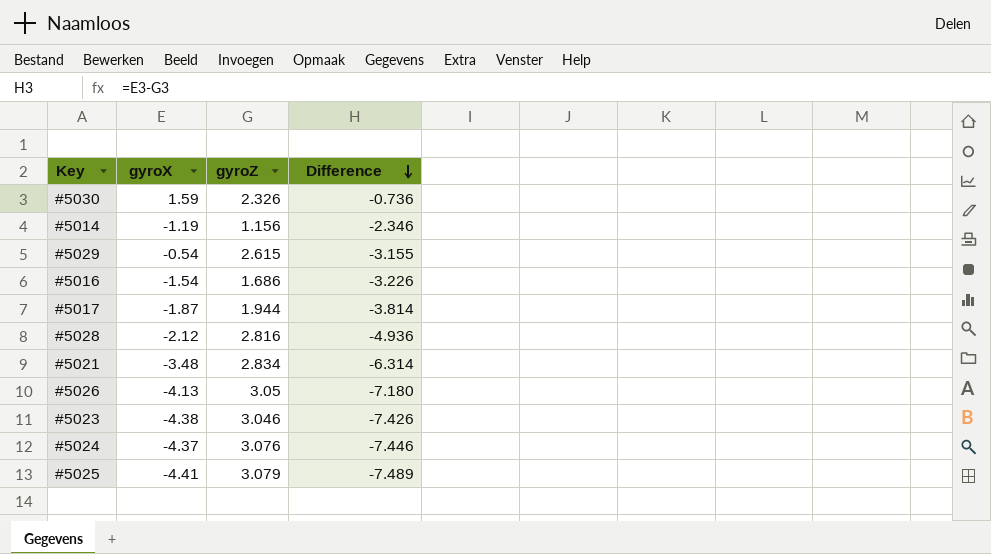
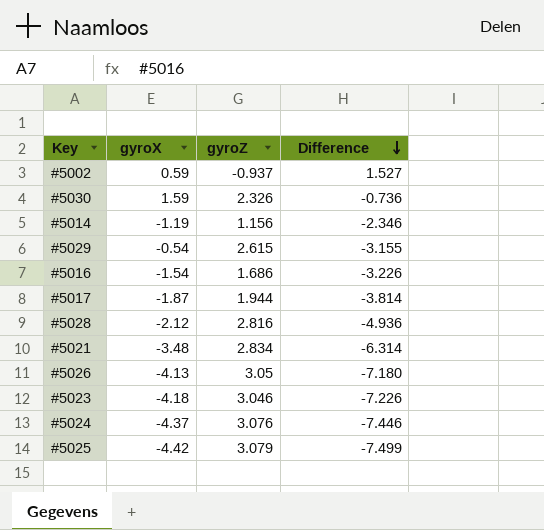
row #5002: none -> 0.59 | -0.937 | 1.527
#5023 | gyroX: -4.38 -> -4.18
#5023 | Difference: -7.426 -> -7.226
#5025 | gyroX: -4.41 -> -4.42
#5025 | Difference: -7.489 -> -7.499

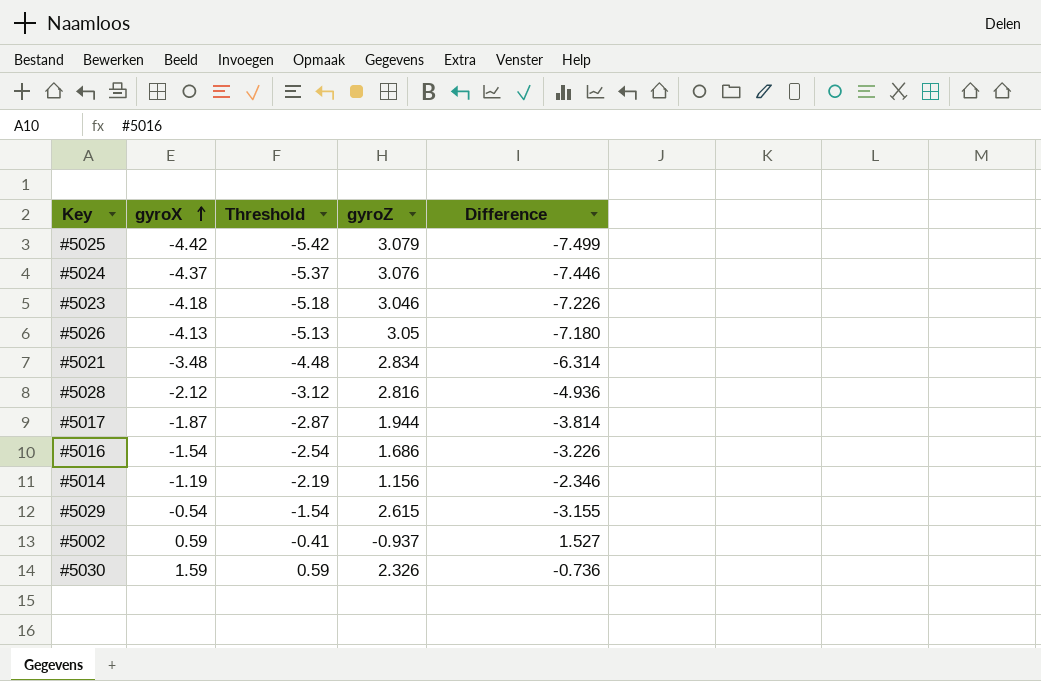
row order: Difference descending -> gyroX ascending
column Threshold | formula: none -> [gyroX] - 1

